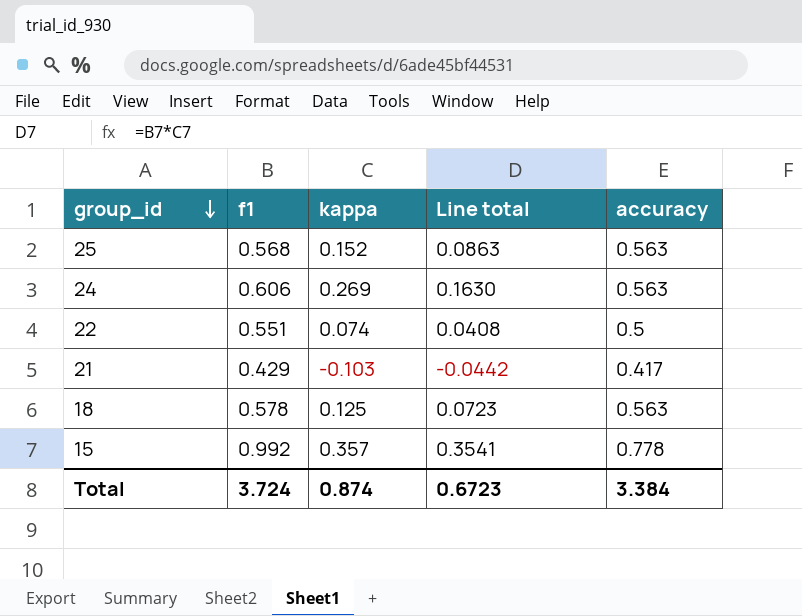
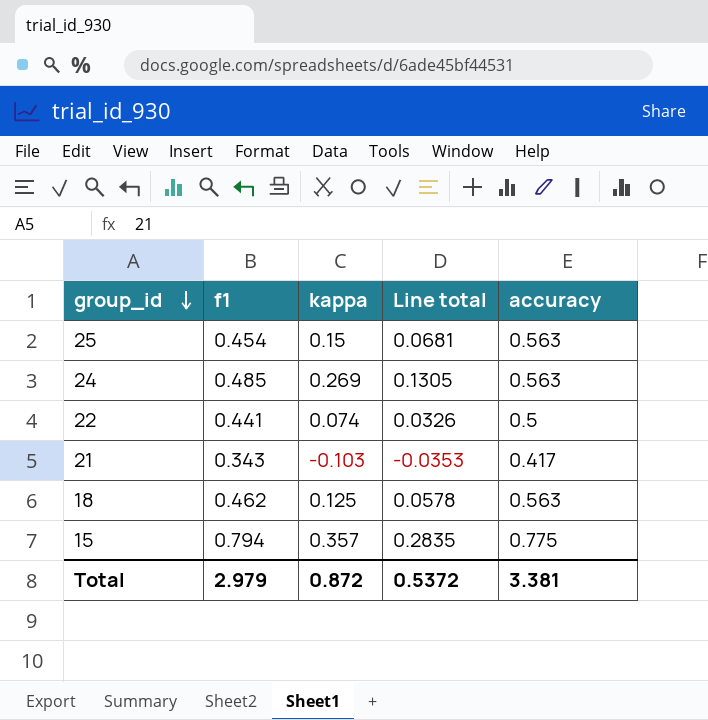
25 | f1: 0.568 -> 0.454
25 | kappa: 0.152 -> 0.15
25 | Line total: 0.0863 -> 0.0681
24 | f1: 0.606 -> 0.485
24 | Line total: 0.1630 -> 0.1305
22 | f1: 0.551 -> 0.441
22 | Line total: 0.0408 -> 0.0326
21 | f1: 0.429 -> 0.343
21 | Line total: -0.0442 -> -0.0353
18 | f1: 0.578 -> 0.462
18 | Line total: 0.0723 -> 0.0578
15 | f1: 0.992 -> 0.794
15 | Line total: 0.3541 -> 0.2835
15 | accuracy: 0.778 -> 0.775
Total | f1: 3.724 -> 2.979
Total | kappa: 0.874 -> 0.872
Total | Line total: 0.6723 -> 0.5372
Total | accuracy: 3.384 -> 3.381

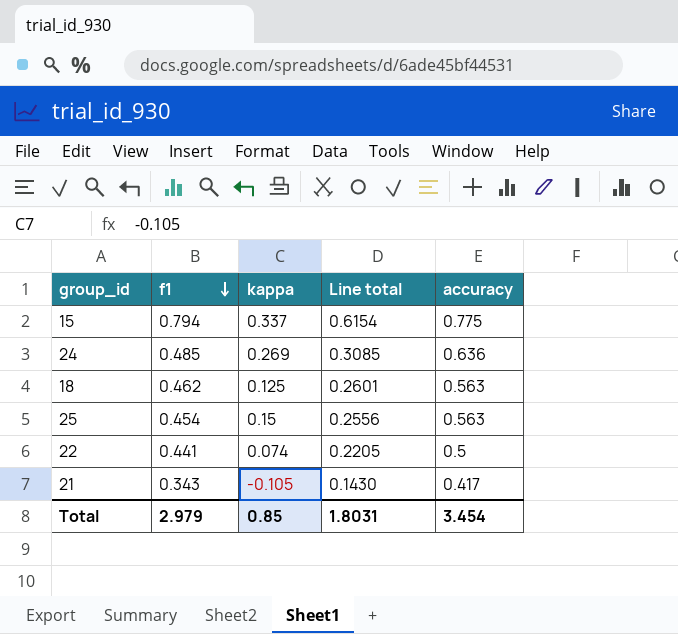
row order: group_id descending -> f1 descending
column Line total | formula: [f1] * [kappa] -> [f1] * [accuracy]
15 | kappa: 0.357 -> 0.337
24 | accuracy: 0.563 -> 0.636
21 | kappa: -0.103 -> -0.105
Total | kappa: 0.872 -> 0.85
Total | Line total: 0.5372 -> 1.8031
Total | accuracy: 3.381 -> 3.454

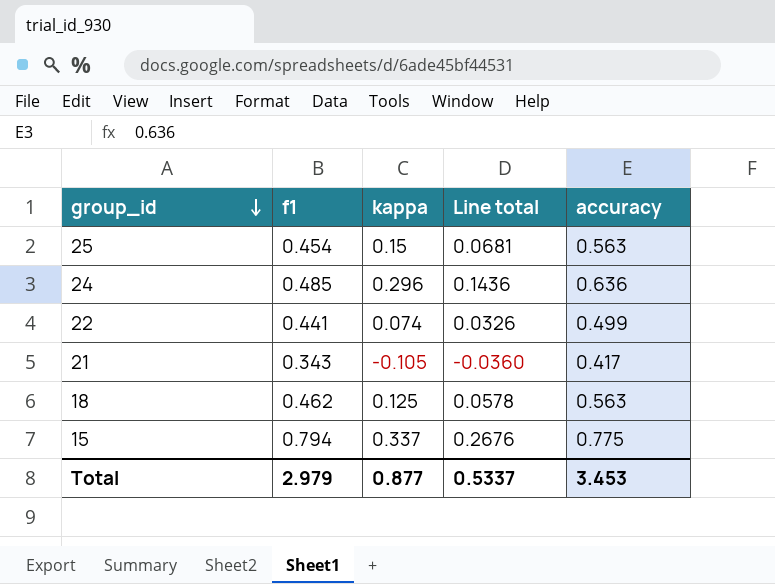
row order: f1 descending -> group_id descending
column Line total | formula: [f1] * [accuracy] -> [f1] * [kappa]
24 | kappa: 0.269 -> 0.296
22 | accuracy: 0.5 -> 0.499
Total | kappa: 0.85 -> 0.877
Total | Line total: 1.8031 -> 0.5337
Total | accuracy: 3.454 -> 3.453

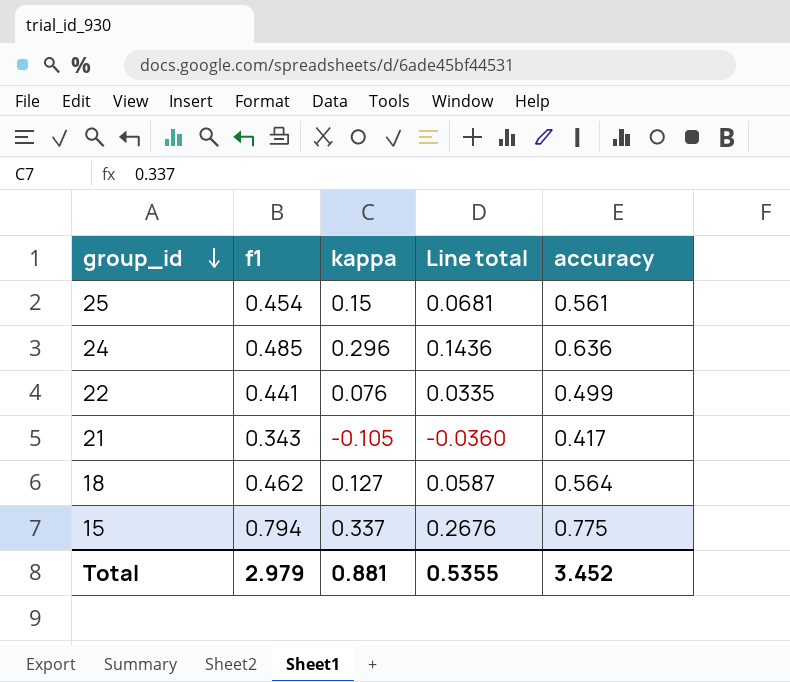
25 | accuracy: 0.563 -> 0.561
22 | kappa: 0.074 -> 0.076
22 | Line total: 0.0326 -> 0.0335
18 | kappa: 0.125 -> 0.127
18 | Line total: 0.0578 -> 0.0587
18 | accuracy: 0.563 -> 0.564
Total | kappa: 0.877 -> 0.881
Total | Line total: 0.5337 -> 0.5355
Total | accuracy: 3.453 -> 3.452

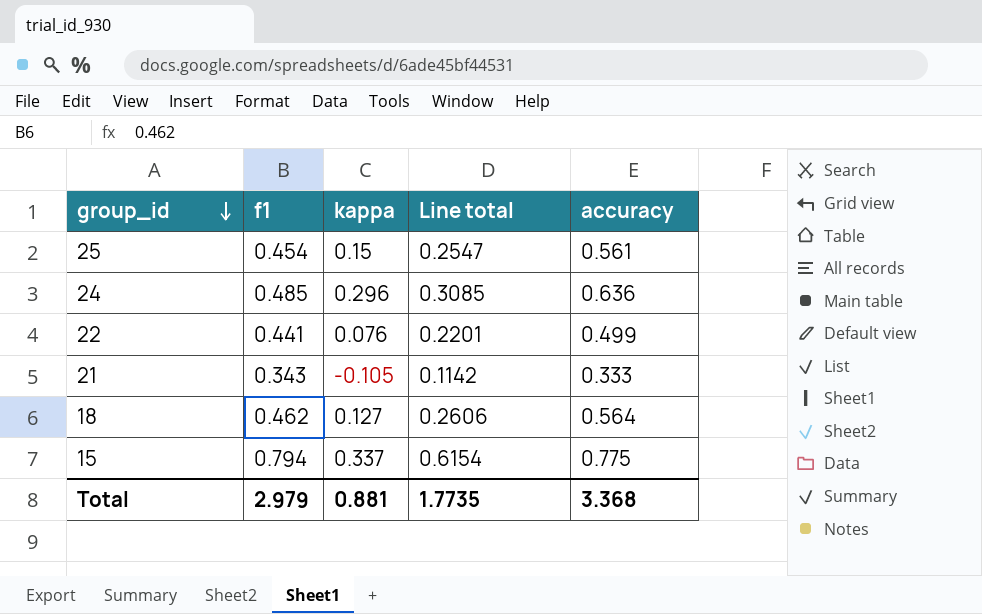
column Line total | formula: [f1] * [kappa] -> [f1] * [accuracy]
21 | accuracy: 0.417 -> 0.333
Total | Line total: 0.5355 -> 1.7735
Total | accuracy: 3.452 -> 3.368

